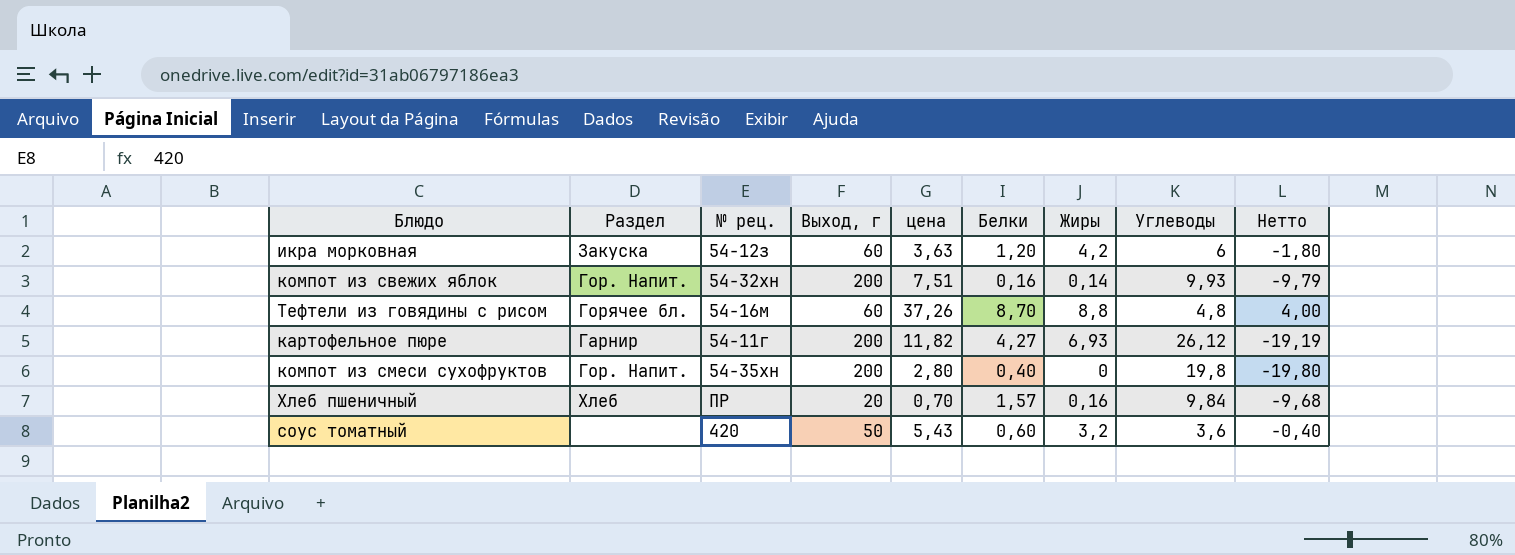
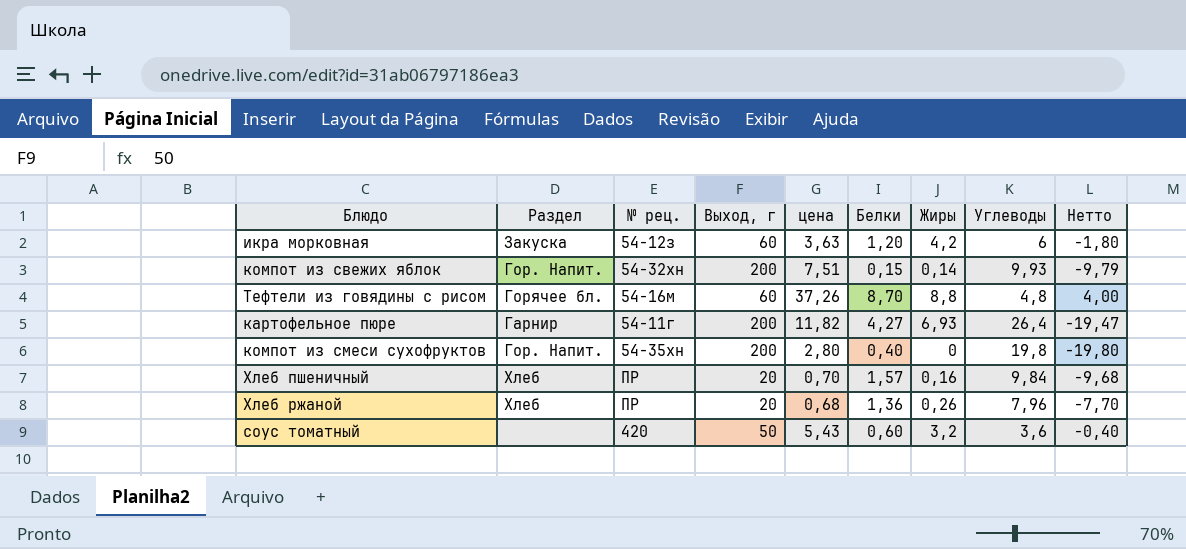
компот из свежих яблок | Белки: 0,16 -> 0,15
картофельное пюре | Углеводы: 26,12 -> 26,4
картофельное пюре | Нетто: -19,19 -> -19,47
row Хлеб ржаной: none -> Хлеб | ПР | 20 | 0,68 | 1,36 | 0,26 | 7,96 | -7,70

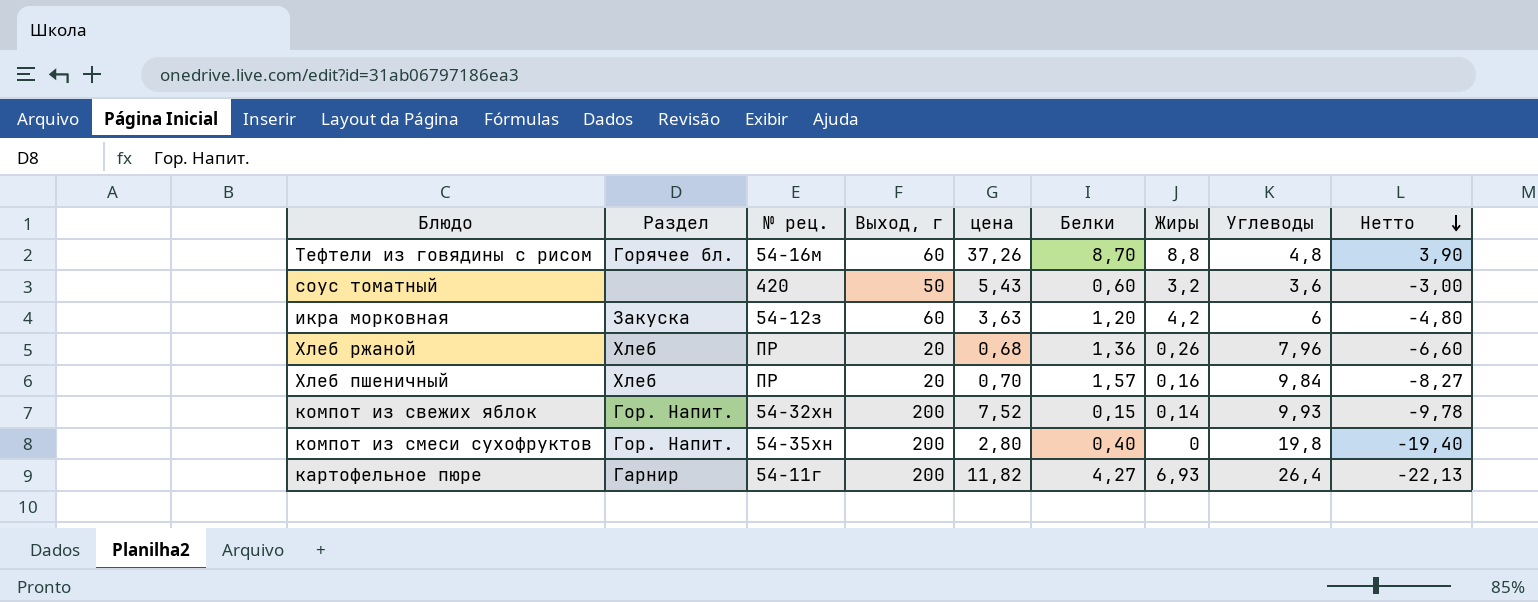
row order: none -> Нетто descending
column Нетто | formula: [Жиры] - [Углеводы] -> [Белки] - [Углеводы]
компот из свежих яблок | цена: 7,51 -> 7,52

